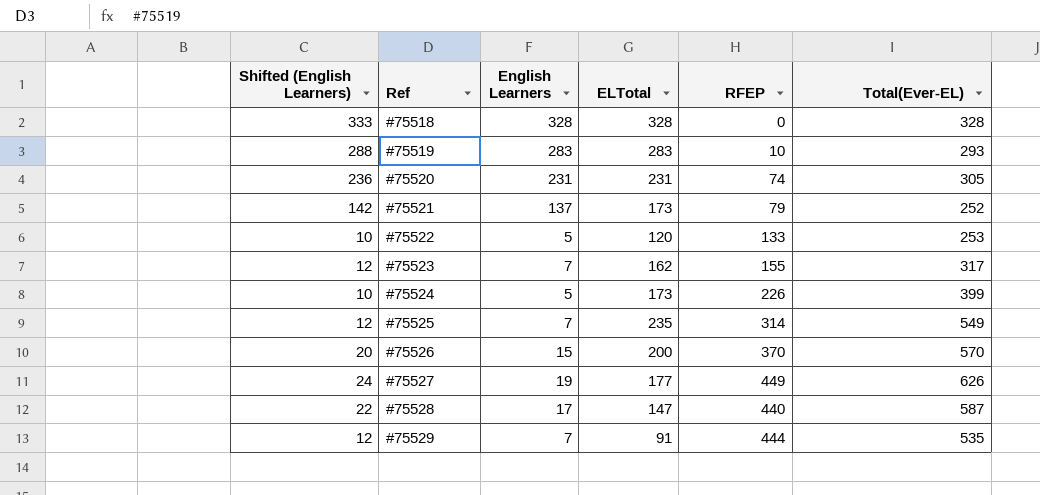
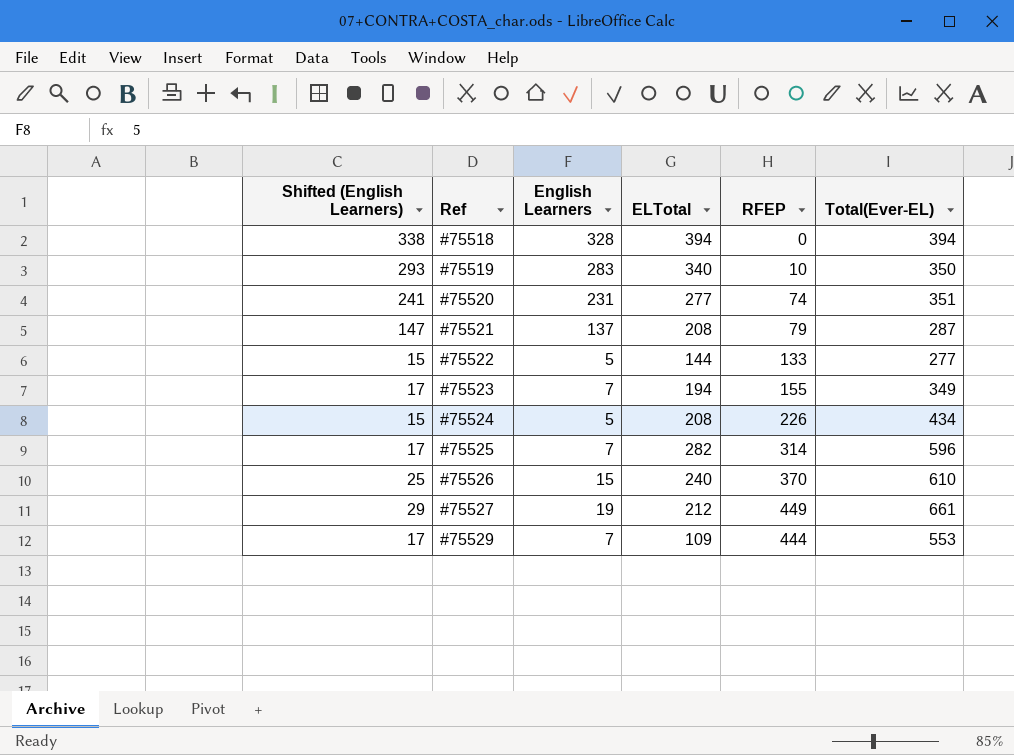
column Shifted (English Learners) | formula: [English Learners] + 5 -> [English Learners] + 10
row #75528: 22 | 17 | 147 | 440 | 587 -> none
#75518 | ELTotal: 328 -> 394
#75518 | Total(Ever-EL): 328 -> 394
#75519 | ELTotal: 283 -> 340
#75519 | Total(Ever-EL): 293 -> 350
#75520 | ELTotal: 231 -> 277
#75520 | Total(Ever-EL): 305 -> 351
#75521 | ELTotal: 173 -> 208
#75521 | Total(Ever-EL): 252 -> 287
#75522 | ELTotal: 120 -> 144
#75522 | Total(Ever-EL): 253 -> 277
#75523 | ELTotal: 162 -> 194
#75523 | Total(Ever-EL): 317 -> 349
#75524 | ELTotal: 173 -> 208
#75524 | Total(Ever-EL): 399 -> 434
#75525 | ELTotal: 235 -> 282
#75525 | Total(Ever-EL): 549 -> 596
#75526 | ELTotal: 200 -> 240
#75526 | Total(Ever-EL): 570 -> 610
#75527 | ELTotal: 177 -> 212
#75527 | Total(Ever-EL): 626 -> 661
#75529 | ELTotal: 91 -> 109
#75529 | Total(Ever-EL): 535 -> 553

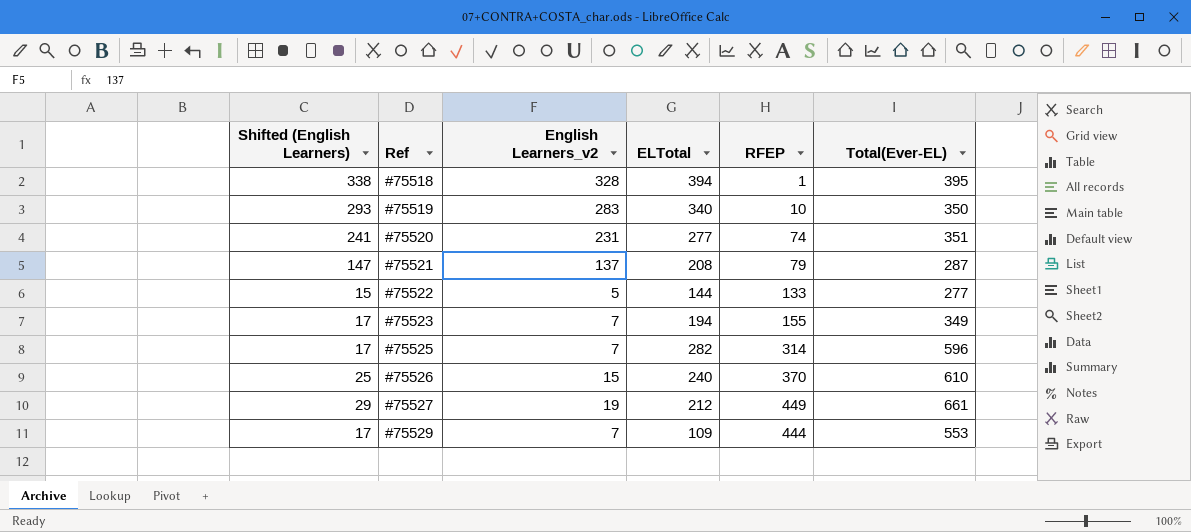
column name: English Learners -> English Learners_v2
row #75524: 15 | 5 | 208 | 226 | 434 -> none
#75518 | RFEP: 0 -> 1
#75518 | Total(Ever-EL): 394 -> 395

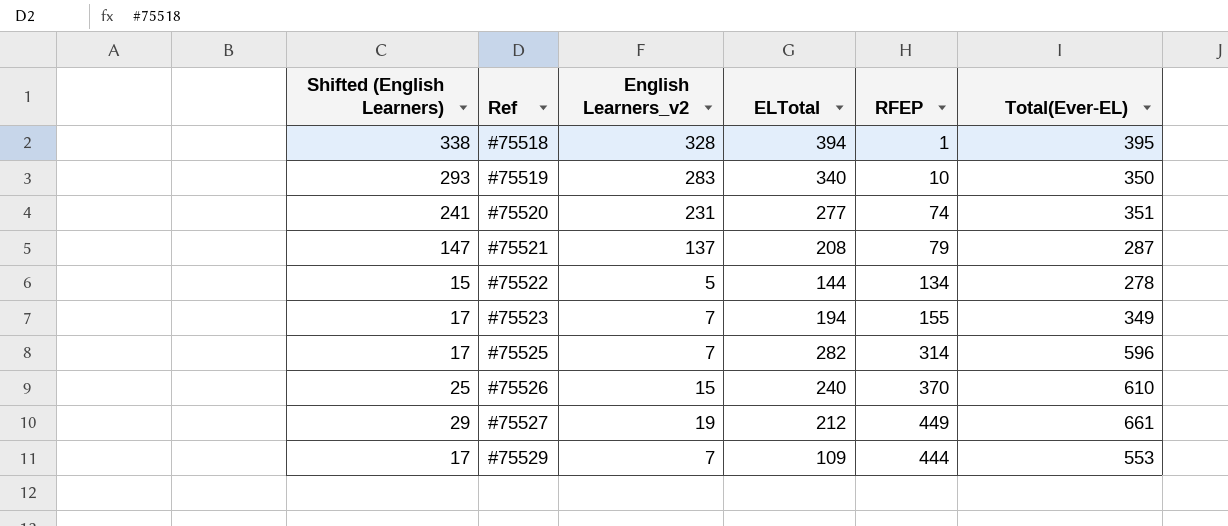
#75522 | RFEP: 133 -> 134
#75522 | Total(Ever-EL): 277 -> 278

